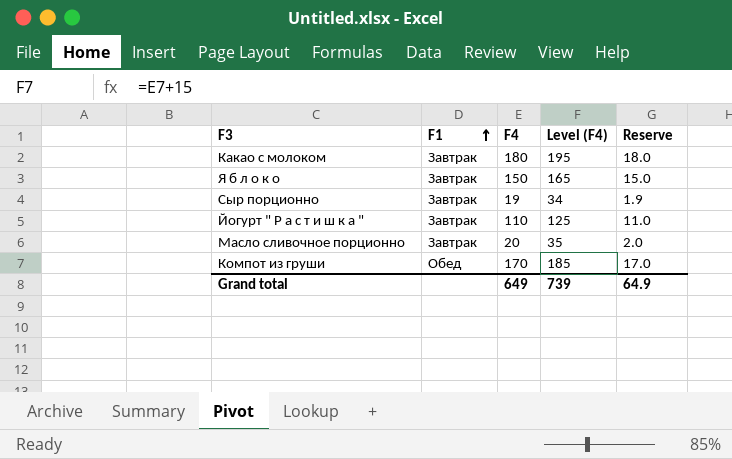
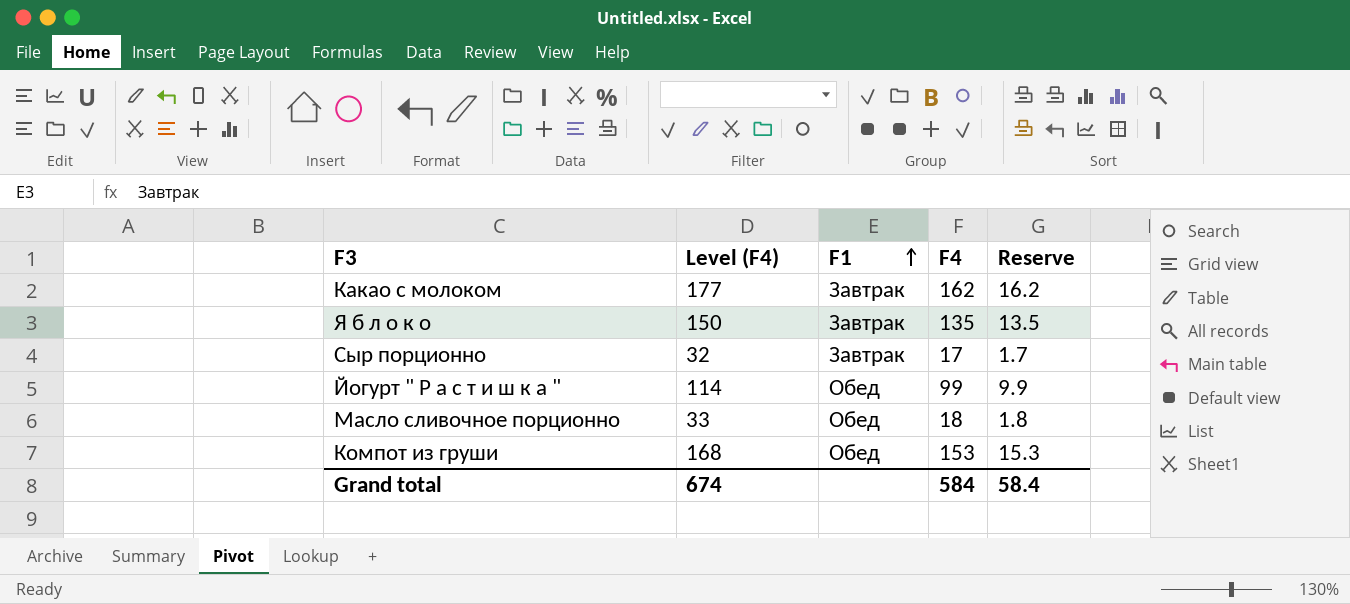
column Level (F4) | position: 4 -> 2
Какао с молоком | Level (F4): 195 -> 177
Какао с молоком | F4: 180 -> 162
Какао с молоком | Reserve: 18.0 -> 16.2
Я б л о к о | Level (F4): 165 -> 150
Я б л о к о | F4: 150 -> 135
Я б л о к о | Reserve: 15.0 -> 13.5
Сыр порционно | Level (F4): 34 -> 32
Сыр порционно | F4: 19 -> 17
Сыр порционно | Reserve: 1.9 -> 1.7
Йогурт " Р а с т и ш к а " | Level (F4): 125 -> 114
Йогурт " Р а с т и ш к а " | F1: Завтрак -> Обед
Йогурт " Р а с т и ш к а " | F4: 110 -> 99
Йогурт " Р а с т и ш к а " | Reserve: 11.0 -> 9.9
Масло сливочное порционно | Level (F4): 35 -> 33
Масло сливочное порционно | F1: Завтрак -> Обед
Масло сливочное порционно | F4: 20 -> 18
Масло сливочное порционно | Reserve: 2.0 -> 1.8
Компот из груши | Level (F4): 185 -> 168
Компот из груши | F4: 170 -> 153
Компот из груши | Reserve: 17.0 -> 15.3
Grand total | Level (F4): 739 -> 674
Grand total | F4: 649 -> 584
Grand total | Reserve: 64.9 -> 58.4

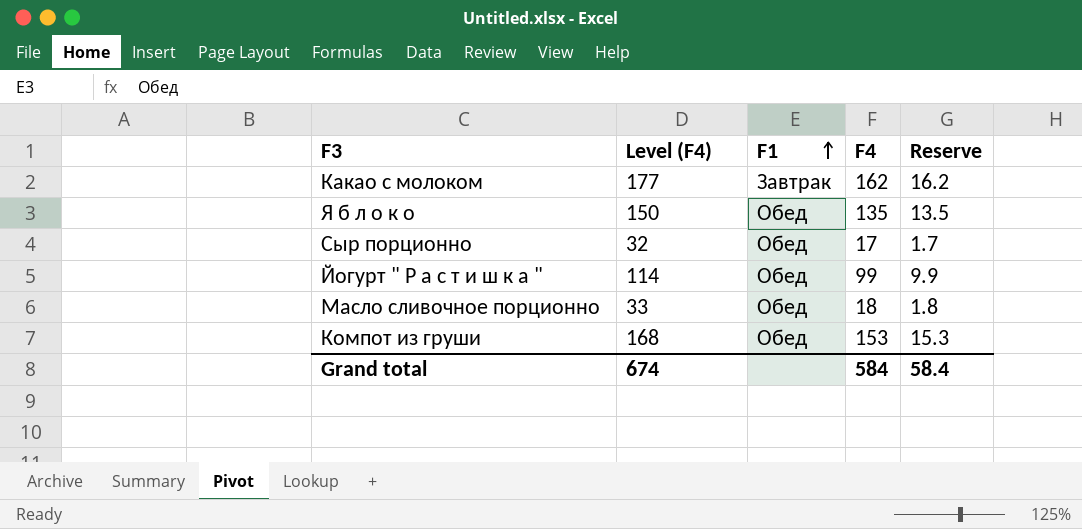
Я б л о к о | F1: Завтрак -> Обед
Сыр порционно | F1: Завтрак -> Обед

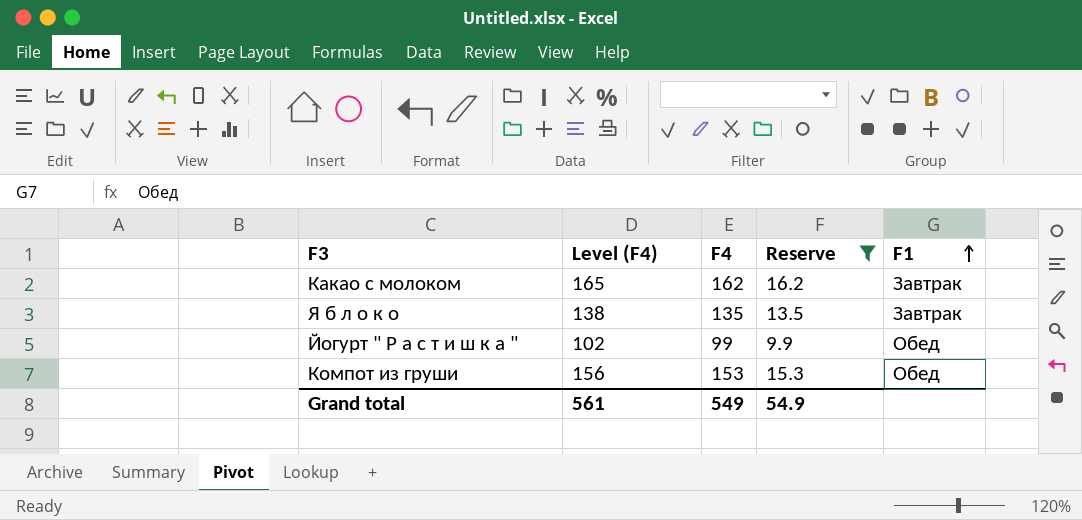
filter: none -> Reserve >= 9.9
column Level (F4) | formula: [F4] + 15 -> [F4] + 3
column F1 | position: 3 -> 5
Я б л о к о | F1: Обед -> Завтрак
Grand total | Level (F4): 674 -> 561
Grand total | F4: 584 -> 549
Grand total | Reserve: 58.4 -> 54.9

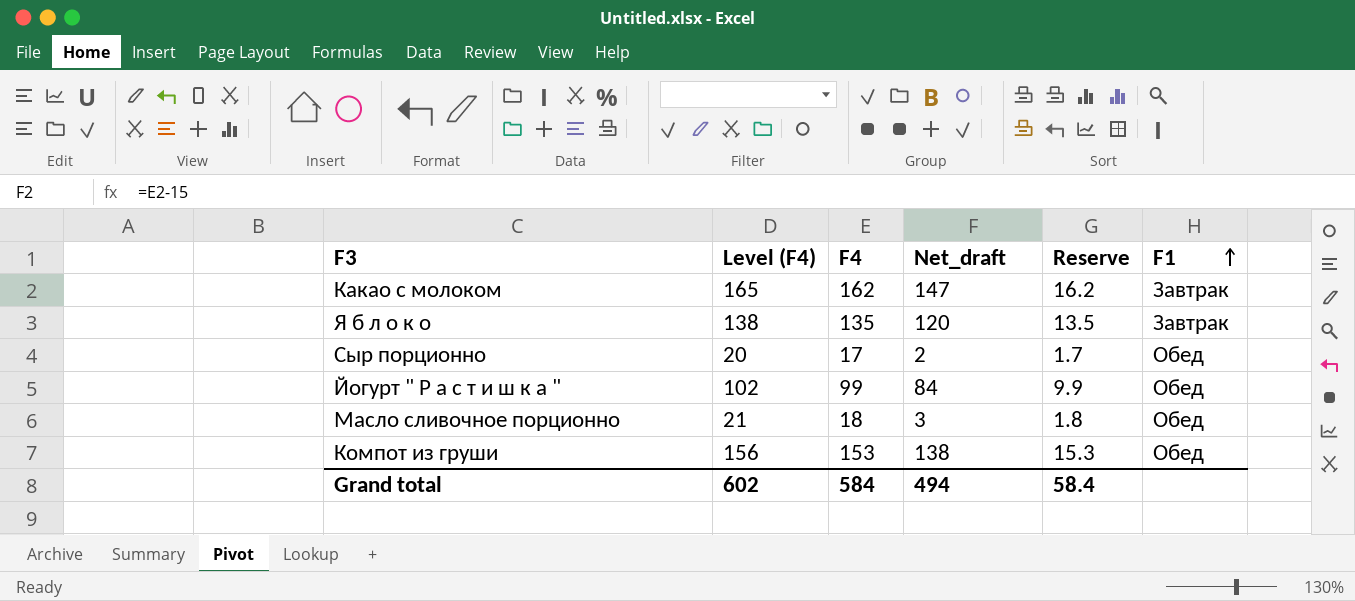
filter: Reserve >= 9.9 -> none
column Net_draft | formula: none -> [F4] - 15
Grand total | Level (F4): 561 -> 602
Grand total | F4: 549 -> 584
Grand total | Reserve: 54.9 -> 58.4

